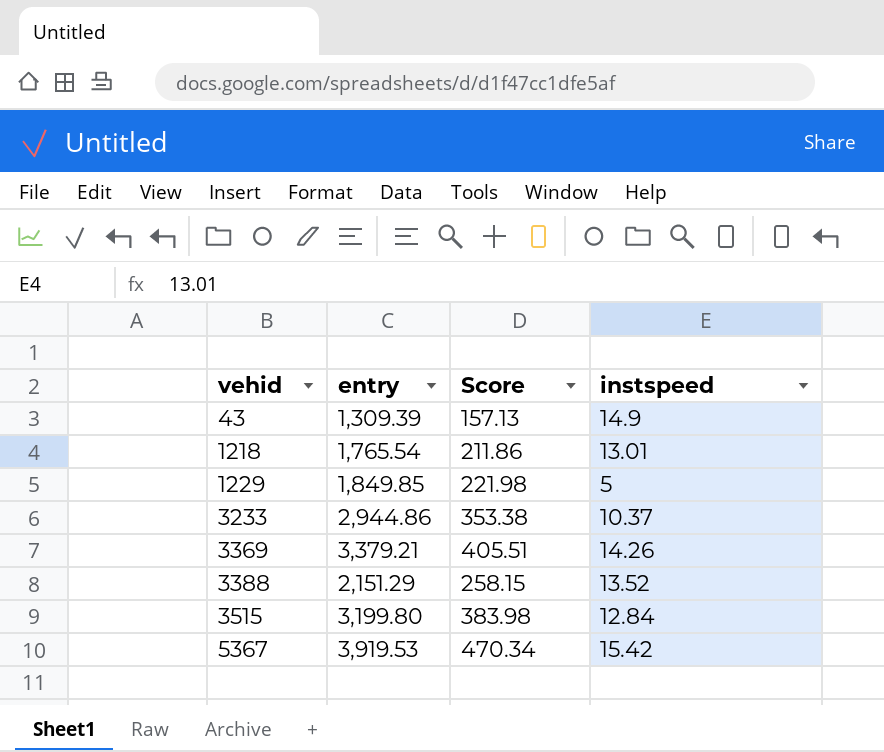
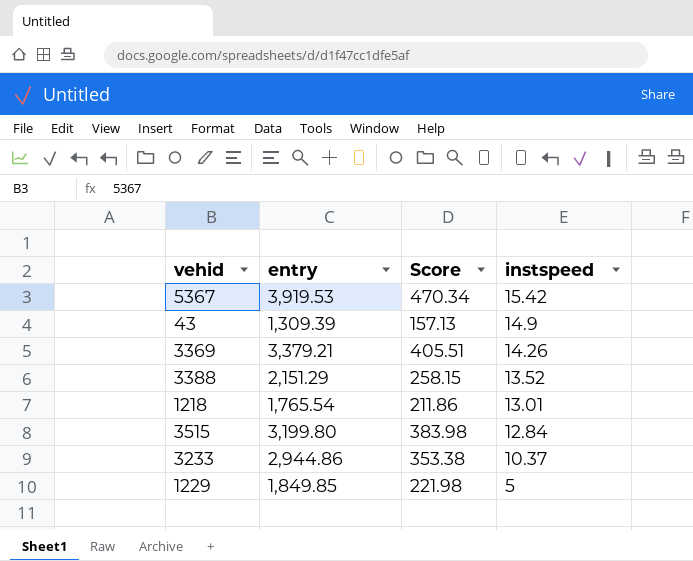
row order: vehid ascending -> instspeed descending

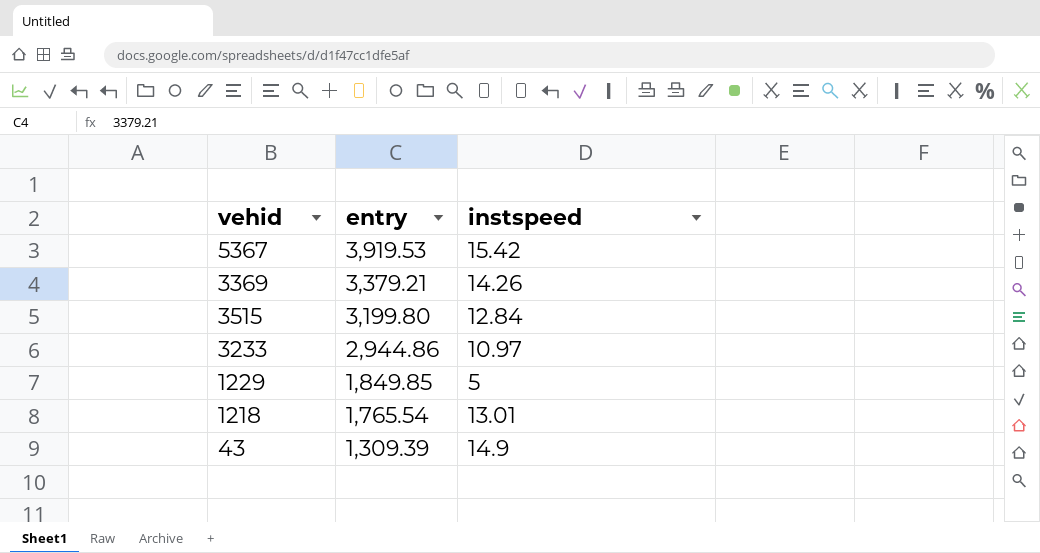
row order: instspeed descending -> entry descending
column Score | formula: [entry] * 0.12 -> none
row 3388: 2,151.29 | 258.15 | 13.52 -> none
3233 | instspeed: 10.37 -> 10.97

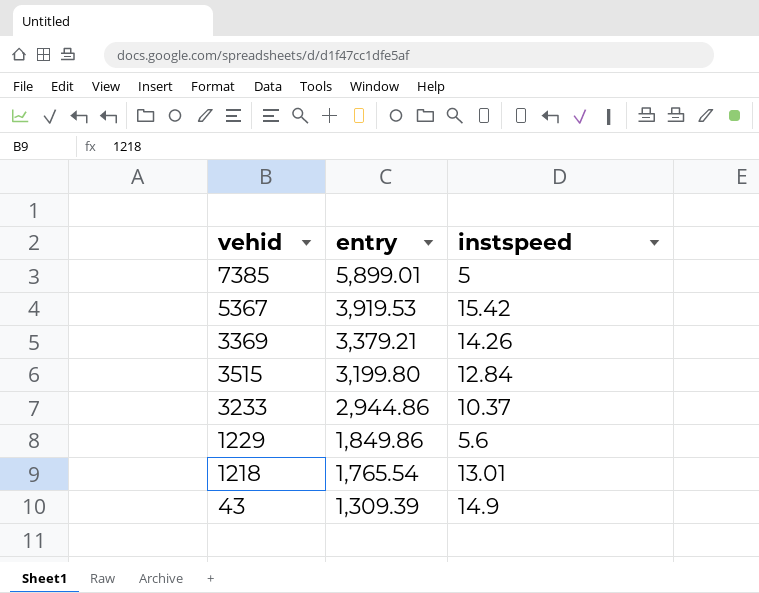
row 7385: none -> 5,899.01 | 5
3233 | instspeed: 10.97 -> 10.37
1229 | entry: 1,849.85 -> 1,849.86
1229 | instspeed: 5 -> 5.6

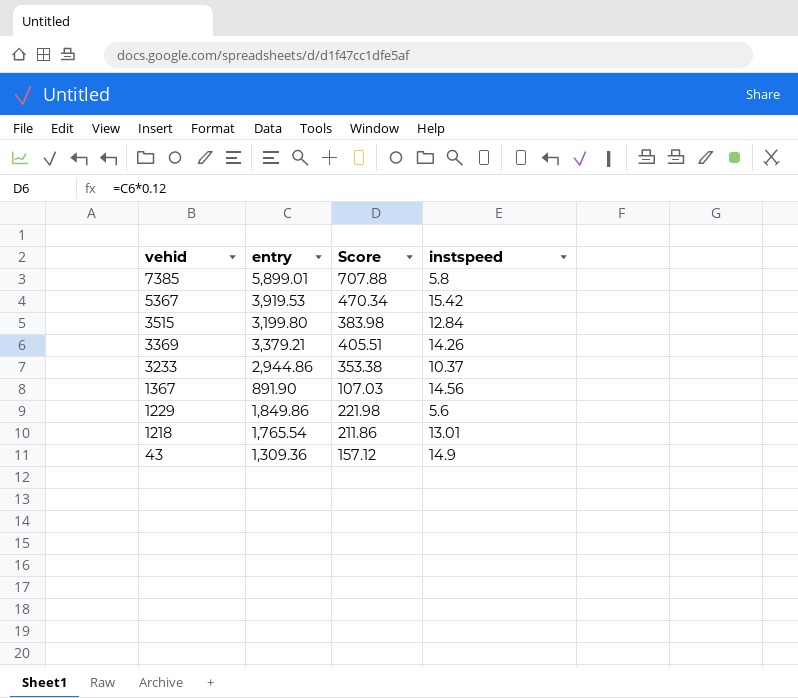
row order: entry descending -> vehid descending
column Score | formula: none -> [entry] * 0.12
7385 | instspeed: 5 -> 5.8
row 1367: none -> 891.90 | 107.03 | 14.56
43 | entry: 1,309.39 -> 1,309.36

